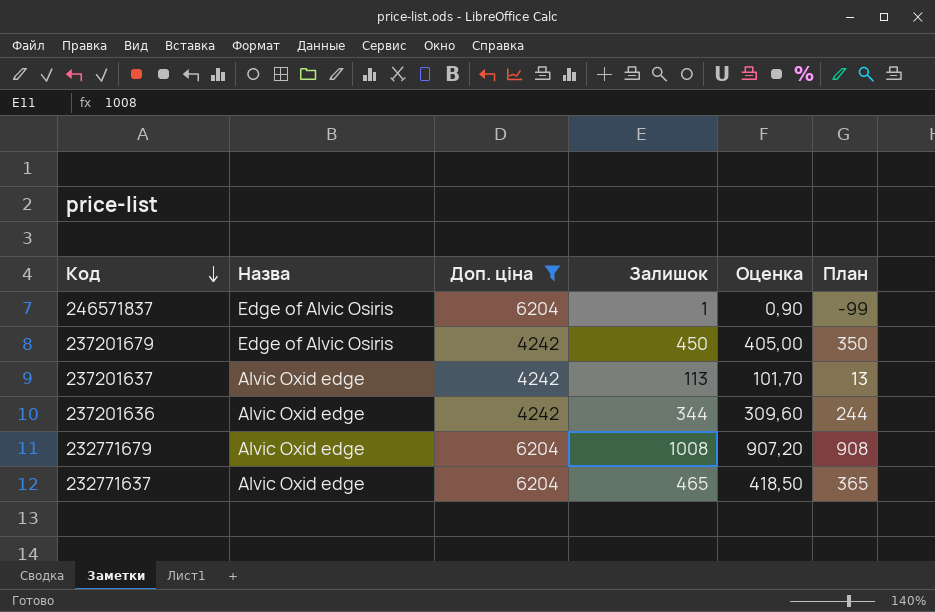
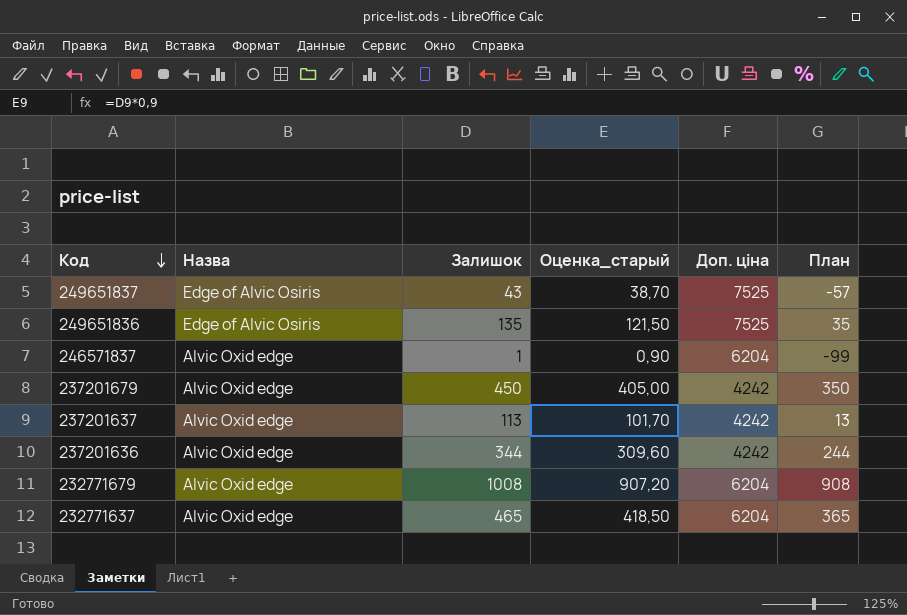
filter: Доп. ціна != 7525 -> none
column name: Оценка -> Оценка_старый
column Доп. ціна | position: 3 -> 5
246571837 | Назва: Edge of Alvic Osiris -> Alvic Oxid edge
237201679 | Назва: Edge of Alvic Osiris -> Alvic Oxid edge

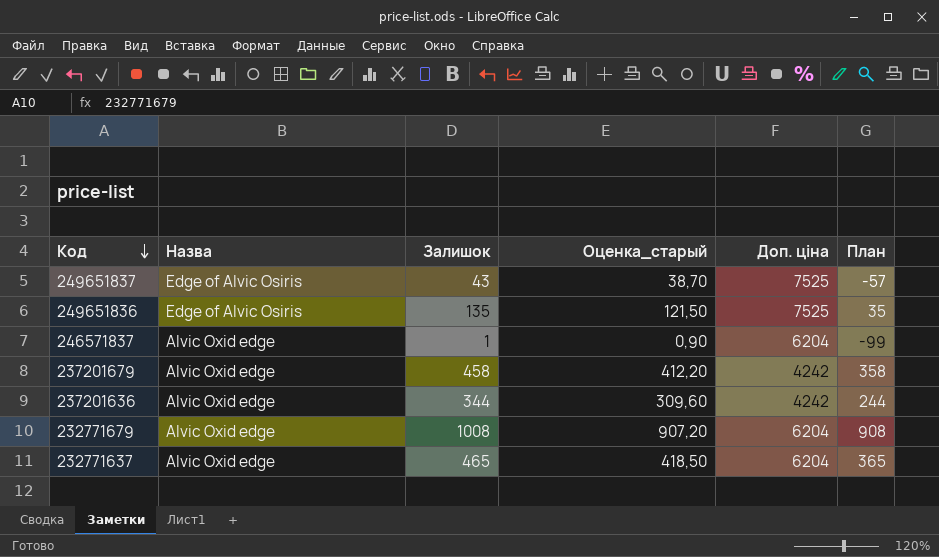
row 237201637: Alvic Oxid edge | 113 | 101,70 | 4242 | 13 -> none
237201679 | Залишок: 450 -> 458
237201679 | Оценка_старый: 405,00 -> 412,20
237201679 | План: 350 -> 358

